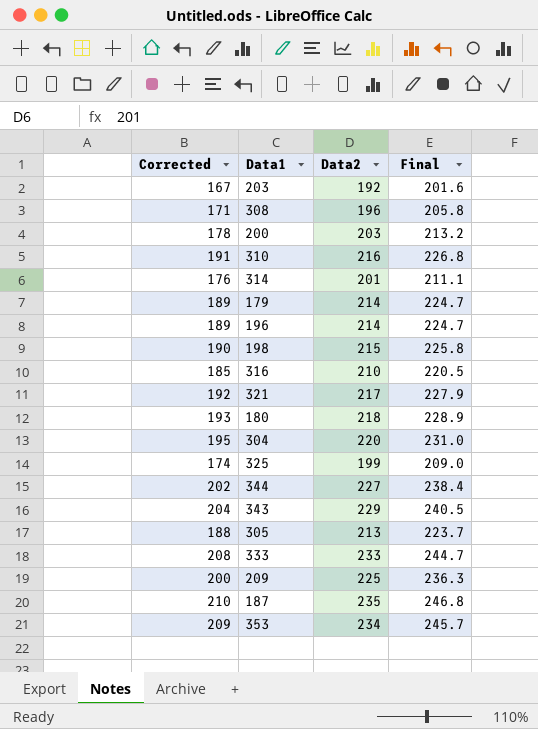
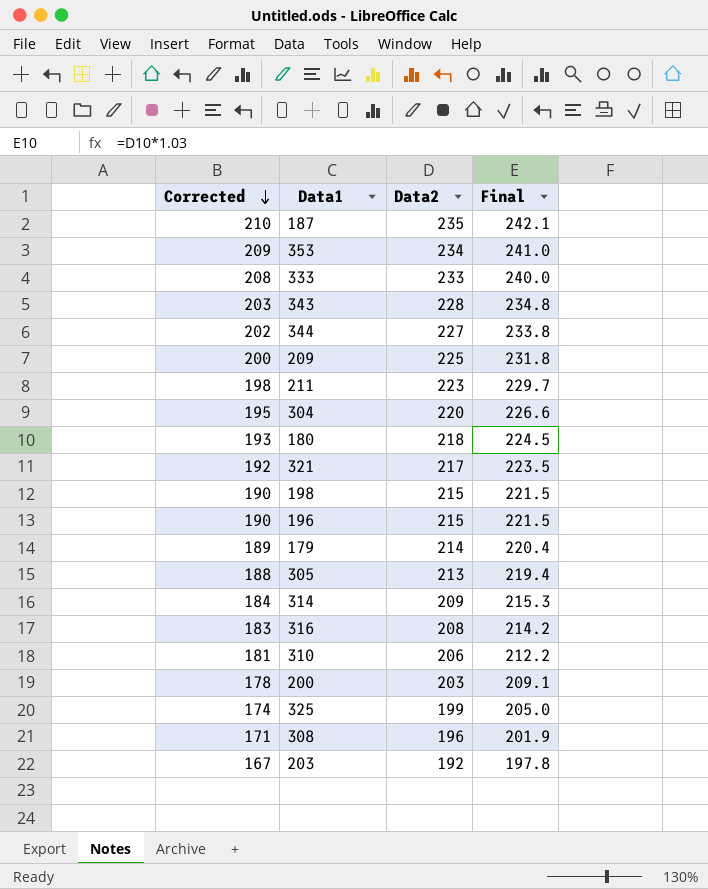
row order: none -> Corrected descending
column Final | formula: [Data2] * 1.05 -> [Data2] * 1.03
343 | Corrected: 204 -> 203
343 | Data2: 229 -> 228
row 211: none -> 198 | 223 | 229.7
196 | Corrected: 189 -> 190
196 | Data2: 214 -> 215
314 | Corrected: 176 -> 184
314 | Data2: 201 -> 209
316 | Corrected: 185 -> 183
316 | Data2: 210 -> 208
310 | Corrected: 191 -> 181
310 | Data2: 216 -> 206

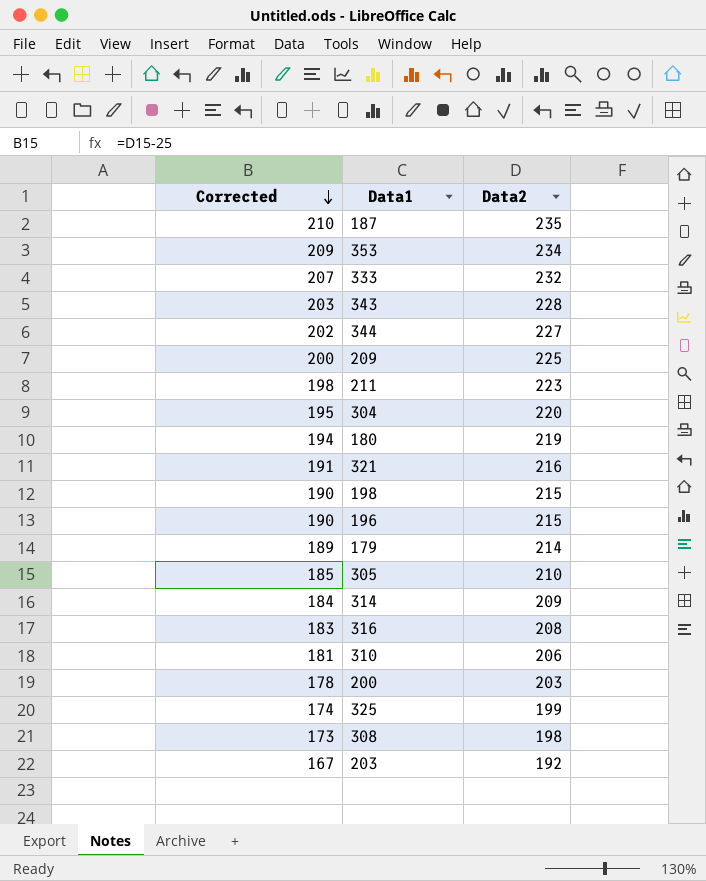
column Final | formula: [Data2] * 1.03 -> none
333 | Corrected: 208 -> 207
333 | Data2: 233 -> 232
180 | Corrected: 193 -> 194
180 | Data2: 218 -> 219
321 | Corrected: 192 -> 191
321 | Data2: 217 -> 216
305 | Corrected: 188 -> 185
305 | Data2: 213 -> 210
308 | Corrected: 171 -> 173
308 | Data2: 196 -> 198

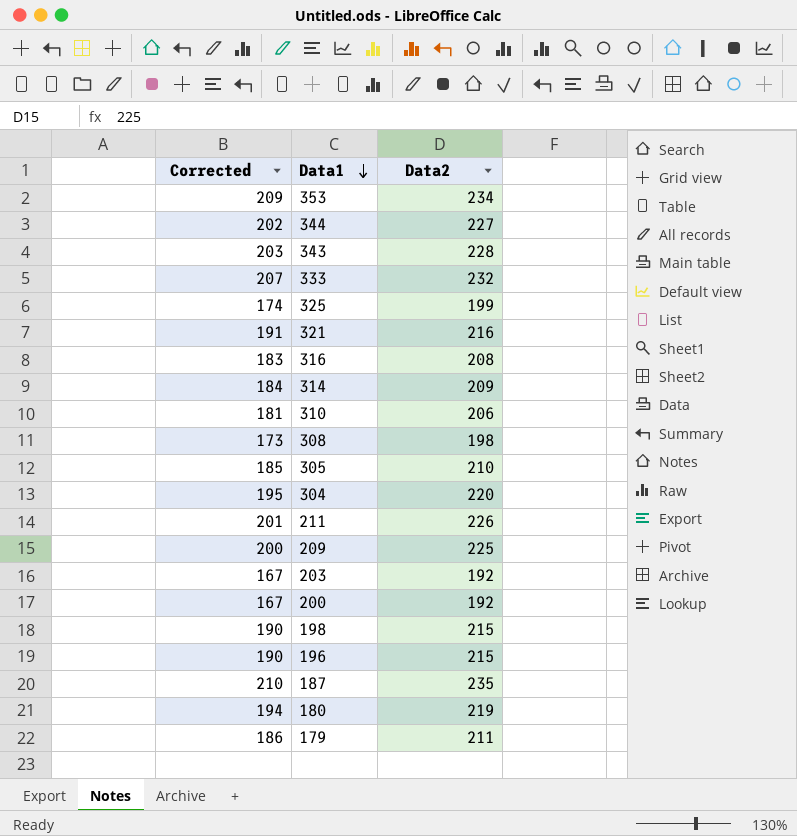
row order: Corrected descending -> Data1 descending
211 | Corrected: 198 -> 201
211 | Data2: 223 -> 226
200 | Corrected: 178 -> 167
200 | Data2: 203 -> 192
179 | Corrected: 189 -> 186
179 | Data2: 214 -> 211

